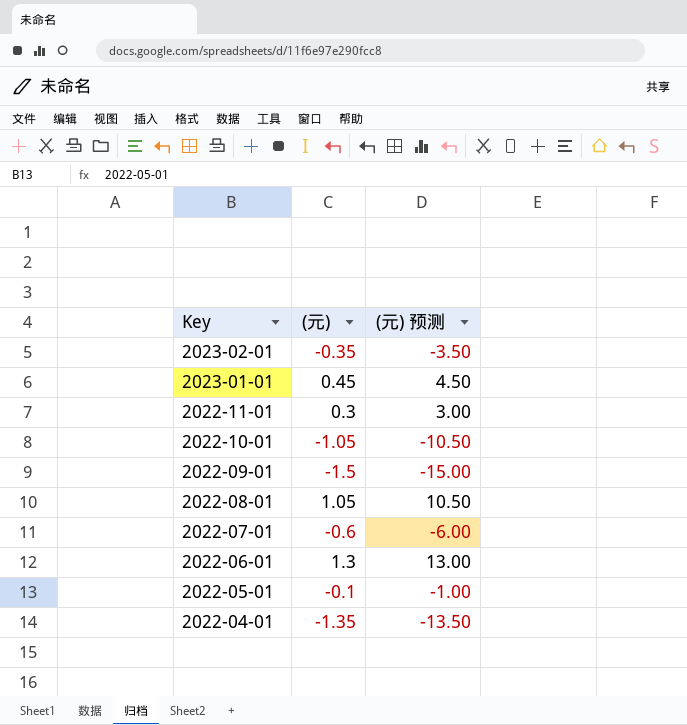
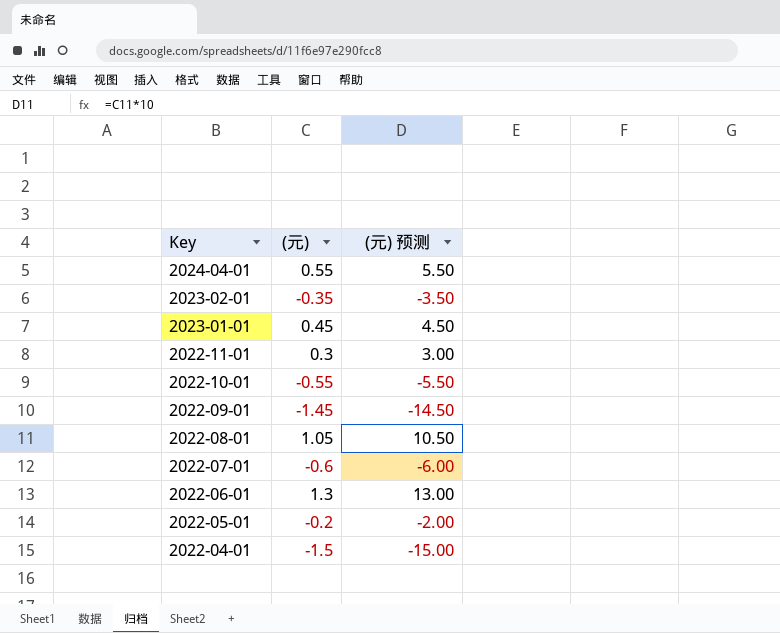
row 2024-04-01: none -> 0.55 | 5.50
2022-10-01 | (元): -1.05 -> -0.55
2022-10-01 | (元) 预测: -10.50 -> -5.50
2022-09-01 | (元): -1.5 -> -1.45
2022-09-01 | (元) 预测: -15.00 -> -14.50
2022-05-01 | (元): -0.1 -> -0.2
2022-05-01 | (元) 预测: -1.00 -> -2.00
2022-04-01 | (元): -1.35 -> -1.5
2022-04-01 | (元) 预测: -13.50 -> -15.00

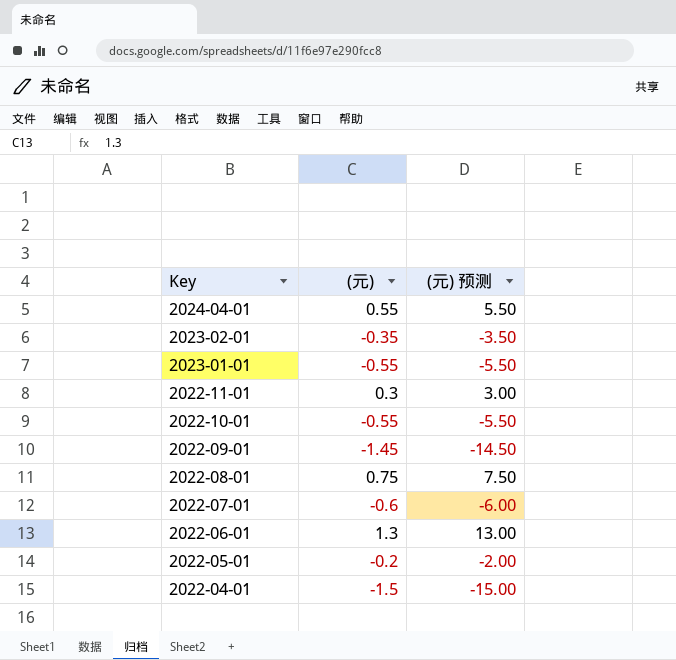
2023-01-01 | (元): 0.45 -> -0.55
2023-01-01 | (元) 预测: 4.50 -> -5.50
2022-08-01 | (元): 1.05 -> 0.75
2022-08-01 | (元) 预测: 10.50 -> 7.50

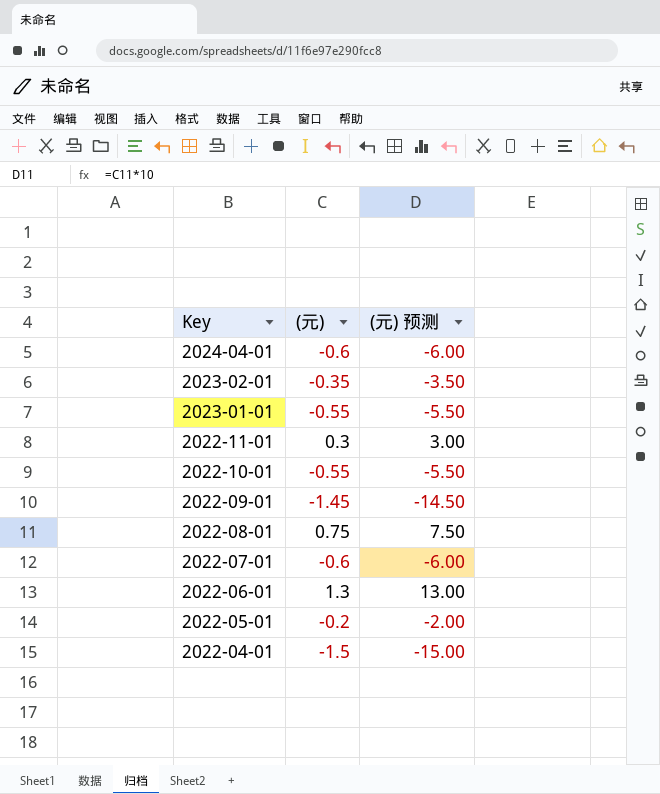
2024-04-01 | (元): 0.55 -> -0.6
2024-04-01 | (元) 预测: 5.50 -> -6.00

